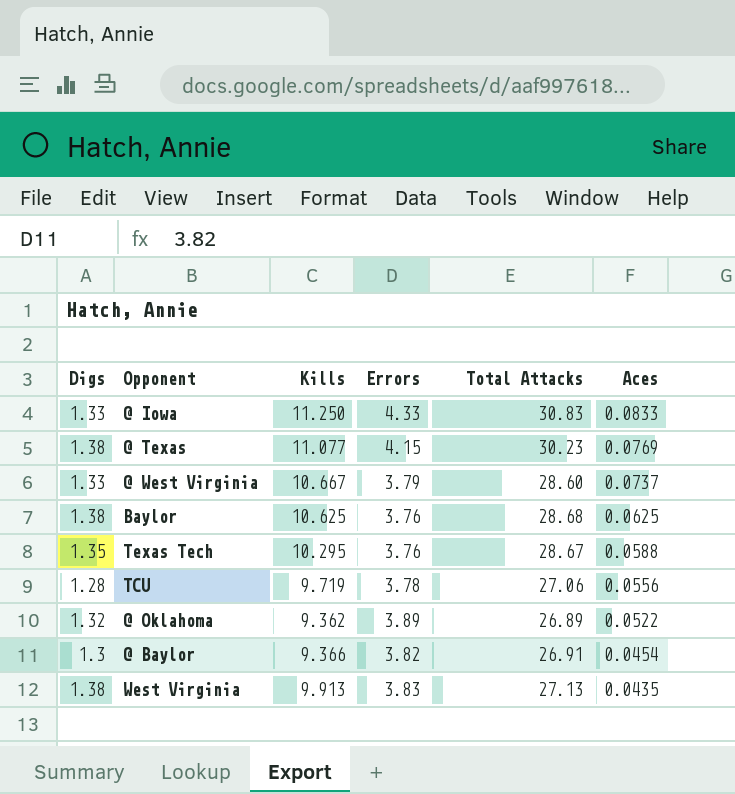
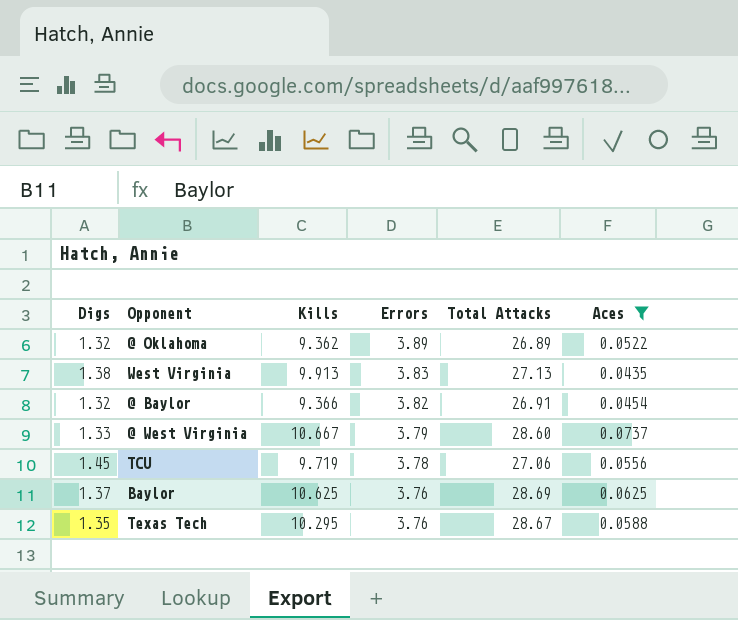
filter: none -> Aces <= 0.0737
row order: Aces descending -> Errors descending
@ Baylor | Digs: 1.3 -> 1.32
TCU | Digs: 1.28 -> 1.45
Baylor | Digs: 1.38 -> 1.37
Baylor | Total Attacks: 28.68 -> 28.69

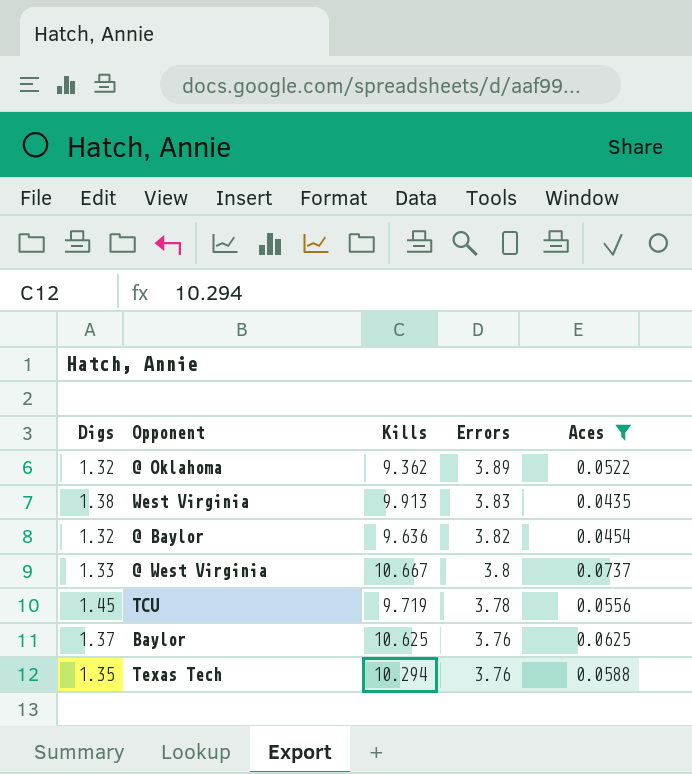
column Total Attacks | position: 5 -> none
@ Baylor | Kills: 9.366 -> 9.636
@ West Virginia | Errors: 3.79 -> 3.8
Texas Tech | Kills: 10.295 -> 10.294

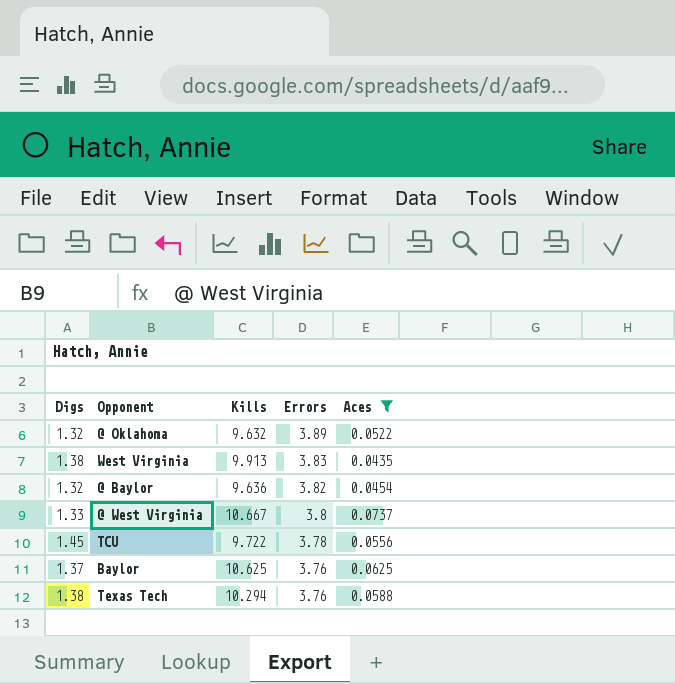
@ Oklahoma | Kills: 9.362 -> 9.632
TCU | Kills: 9.719 -> 9.722
Texas Tech | Digs: 1.35 -> 1.38

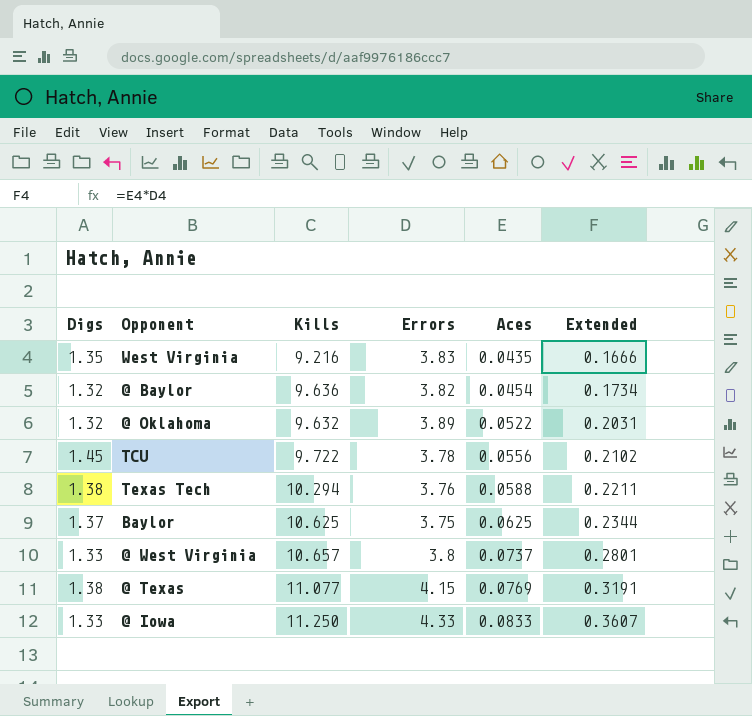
filter: Aces <= 0.0737 -> none
row order: Errors descending -> Aces ascending
column Extended | formula: none -> [Errors] * [Aces]
West Virginia | Digs: 1.38 -> 1.35
West Virginia | Kills: 9.913 -> 9.216
Baylor | Errors: 3.76 -> 3.75
@ West Virginia | Kills: 10.667 -> 10.657

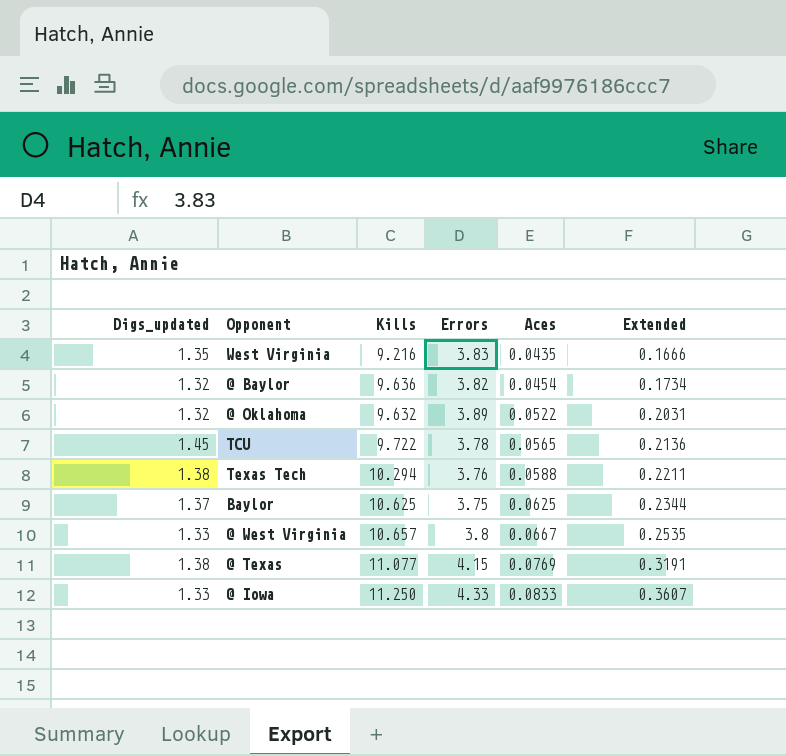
column name: Digs -> Digs_updated
TCU | Aces: 0.0556 -> 0.0565
TCU | Extended: 0.2102 -> 0.2136
@ West Virginia | Aces: 0.0737 -> 0.0667
@ West Virginia | Extended: 0.2801 -> 0.2535

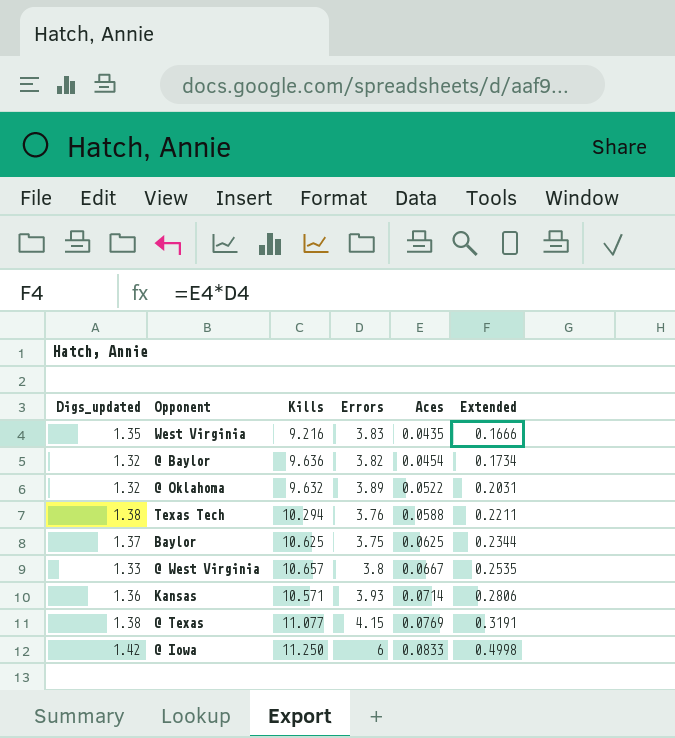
row TCU: 1.45 | 9.722 | 3.78 | 0.0565 | 0.2136 -> none
row Kansas: none -> 1.36 | 10.571 | 3.93 | 0.0714 | 0.2806
@ Iowa | Digs_updated: 1.33 -> 1.42
@ Iowa | Errors: 4.33 -> 6
@ Iowa | Extended: 0.3607 -> 0.4998

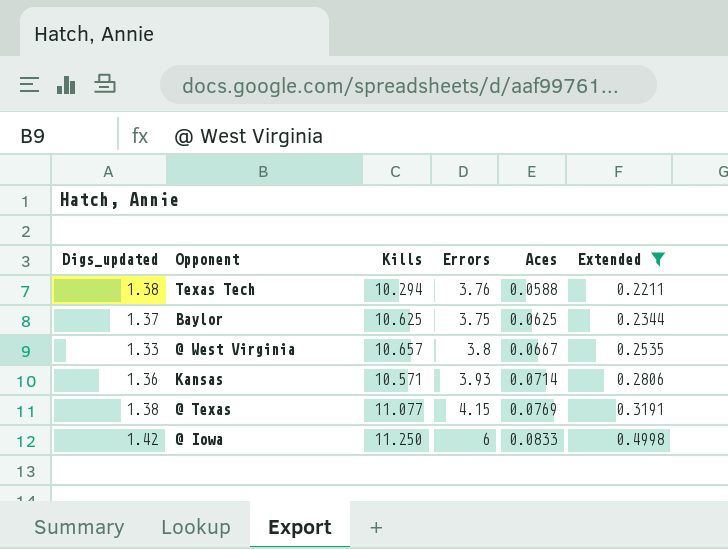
filter: none -> Extended >= 0.2211

